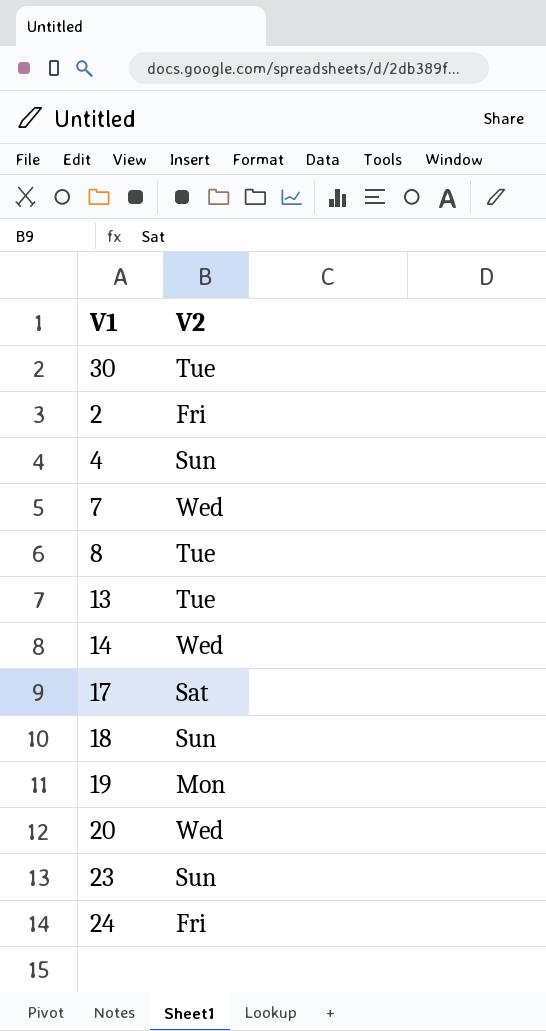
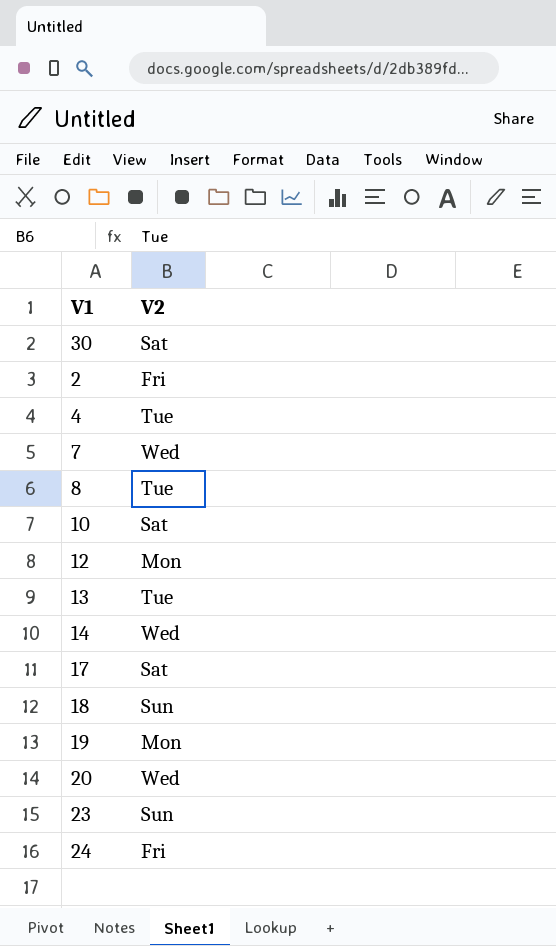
30 | V2: Tue -> Sat
4 | V2: Sun -> Tue
row 10: none -> Sat
row 12: none -> Mon

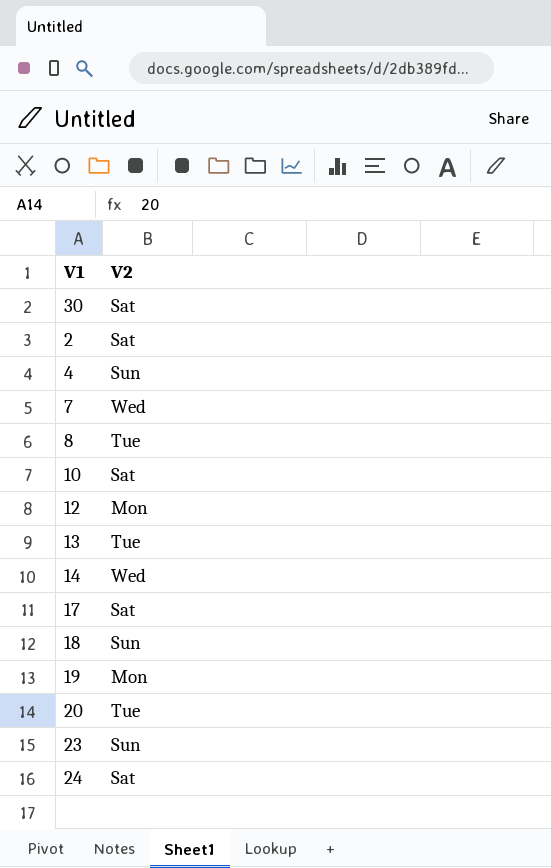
2 | V2: Fri -> Sat
4 | V2: Tue -> Sun
20 | V2: Wed -> Tue
24 | V2: Fri -> Sat

